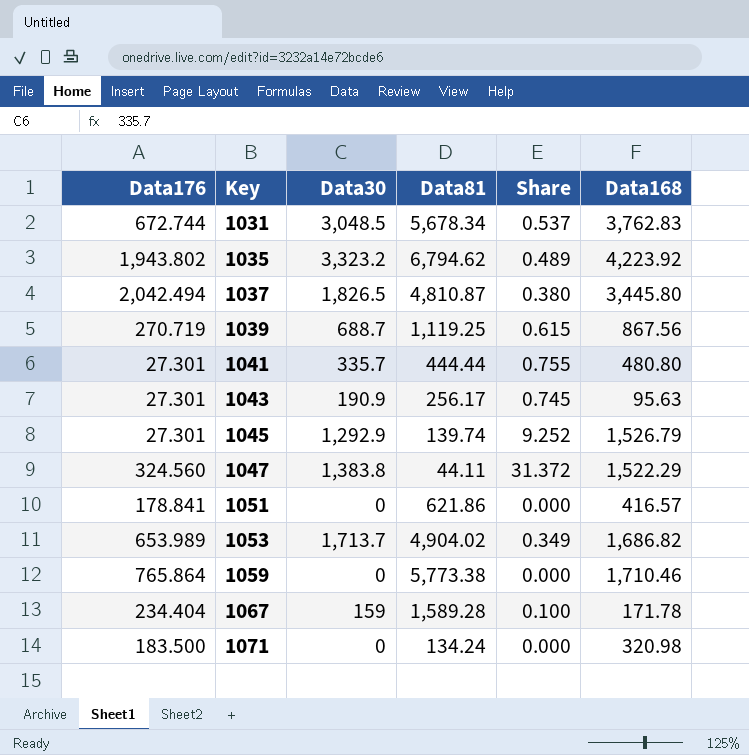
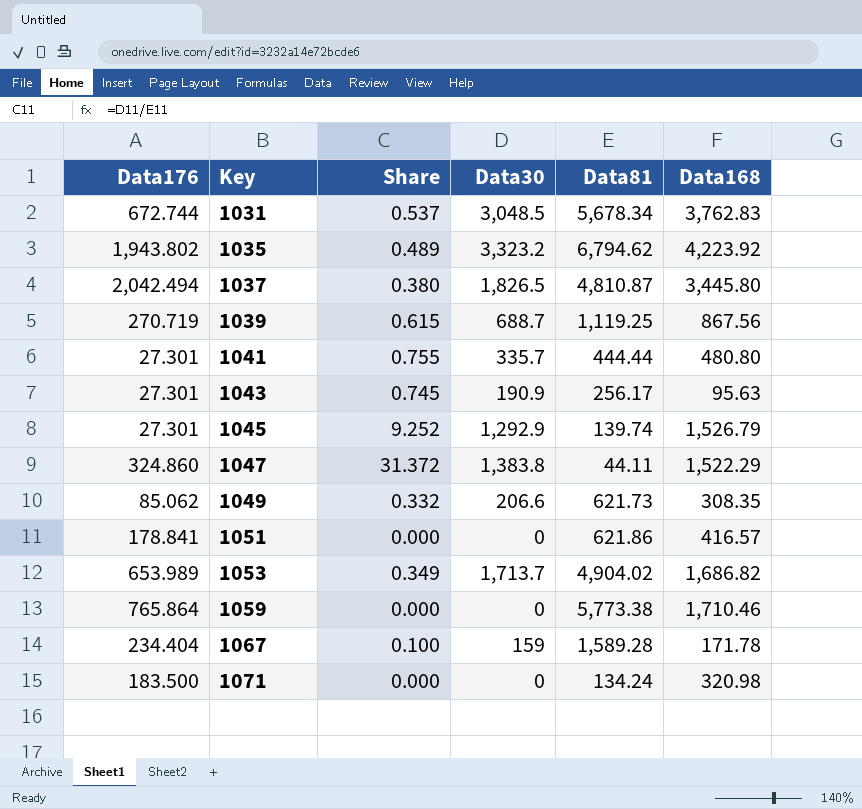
column Share | position: 5 -> 3
1047 | Data176: 324.560 -> 324.860
row 1049: none -> 85.062 | 0.332 | 206.6 | 621.73 | 308.35

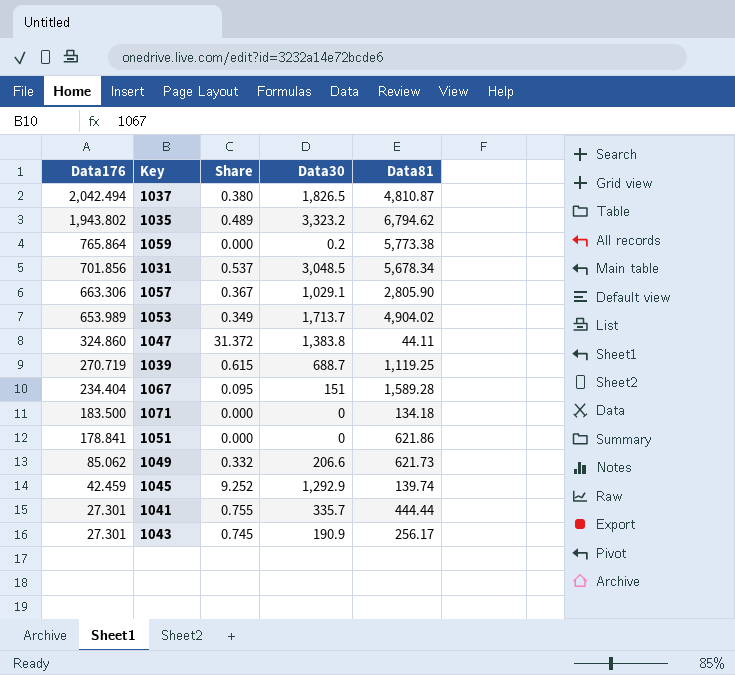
row order: Key ascending -> Data176 descending
column Data168 | position: 6 -> none
1059 | Data30: 0 -> 0.2
1031 | Data176: 672.744 -> 701.856
row 1057: none -> 663.306 | 0.367 | 1,029.1 | 2,805.90
1067 | Share: 0.100 -> 0.095
1067 | Data30: 159 -> 151
1071 | Data81: 134.24 -> 134.18
1045 | Data176: 27.301 -> 42.459

